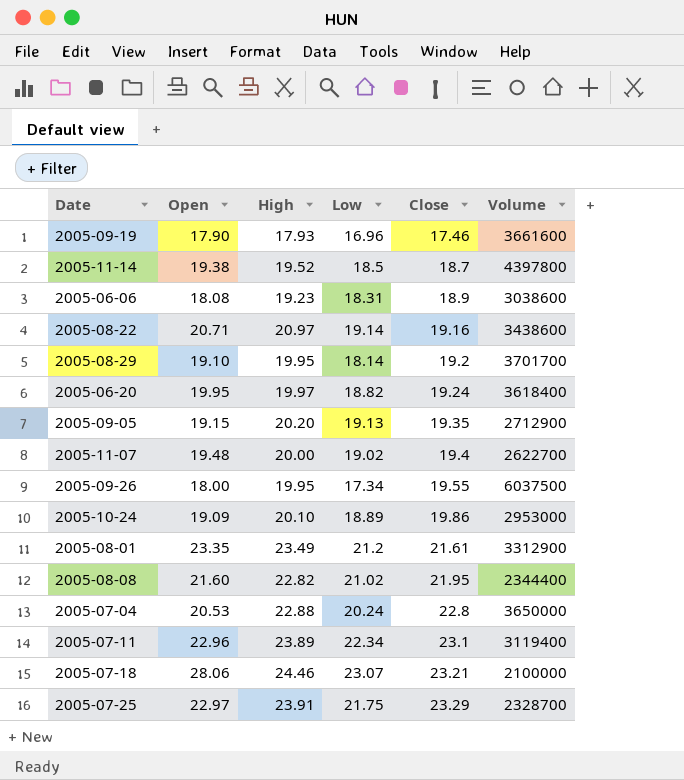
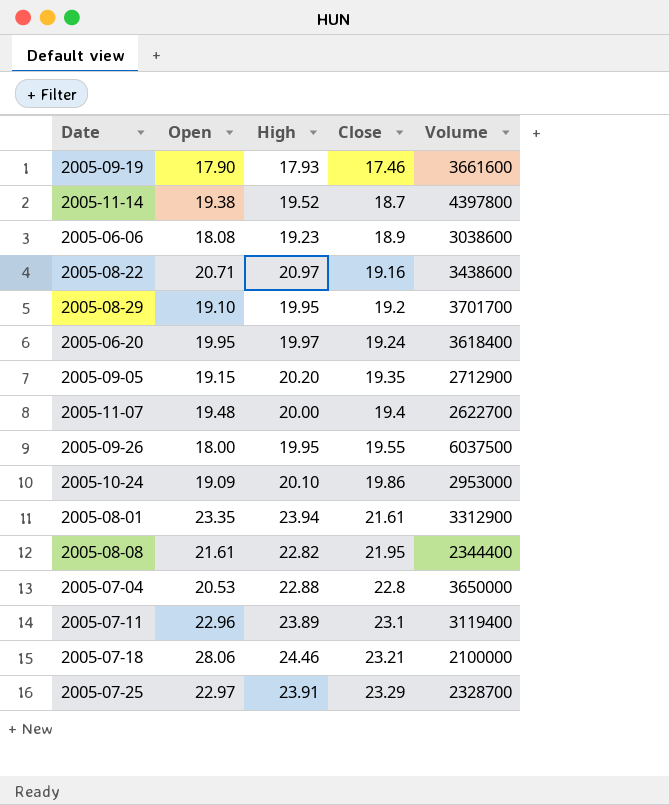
column Low | position: 4 -> none
2005-08-01 | High: 23.49 -> 23.94
2005-08-08 | Open: 21.60 -> 21.61

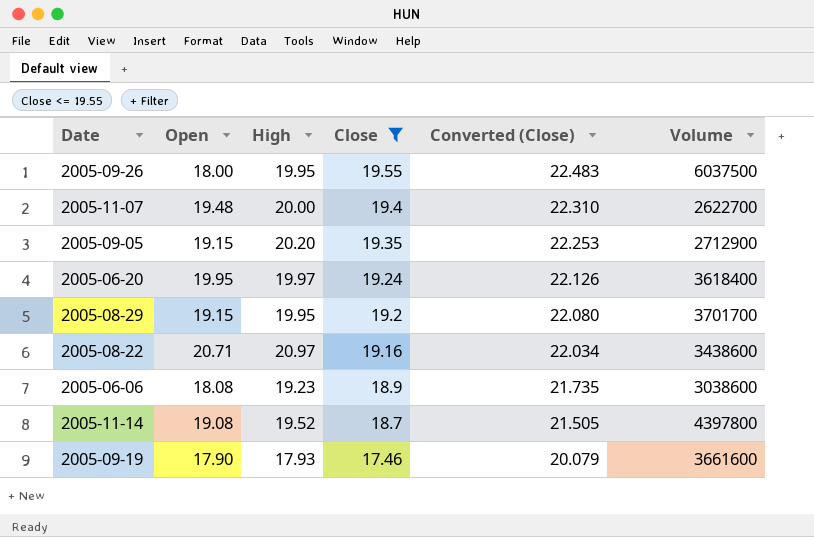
filter: none -> Close <= 19.55
row order: Close ascending -> Close descending
column Converted (Close) | formula: none -> [Close] * 1.15
2005-08-29 | Open: 19.10 -> 19.15
2005-11-14 | Open: 19.38 -> 19.08

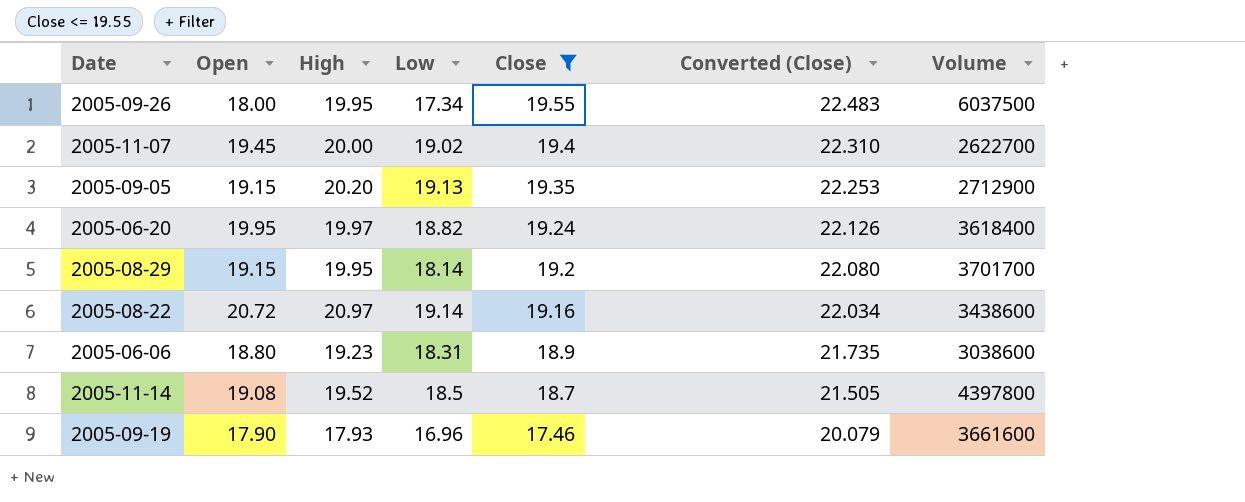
column Low | position: none -> 4
2005-11-07 | Open: 19.48 -> 19.45
2005-08-22 | Open: 20.71 -> 20.72
2005-06-06 | Open: 18.08 -> 18.80

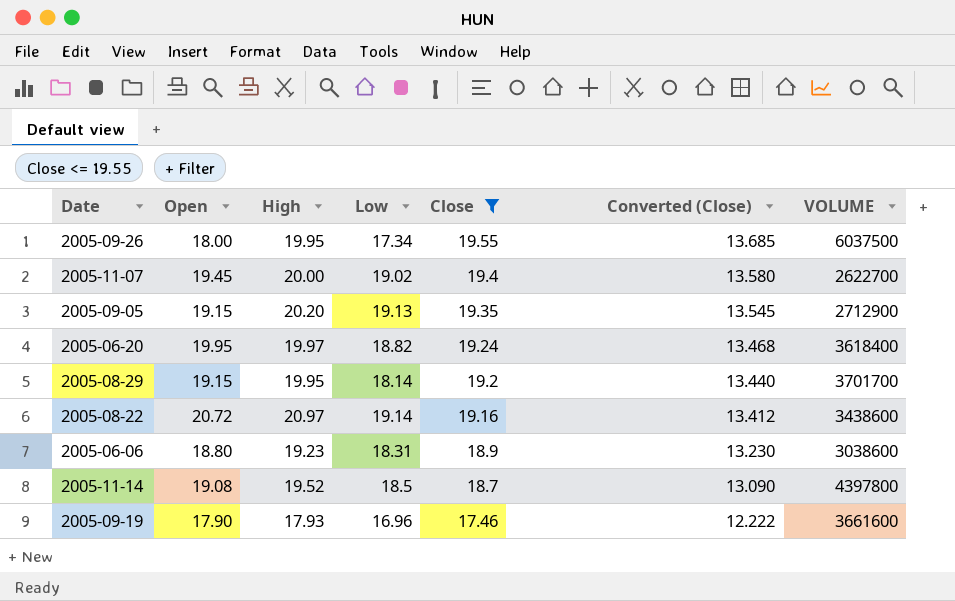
column Converted (Close) | formula: [Close] * 1.15 -> [Close] * 0.7
column name: Volume -> VOLUME

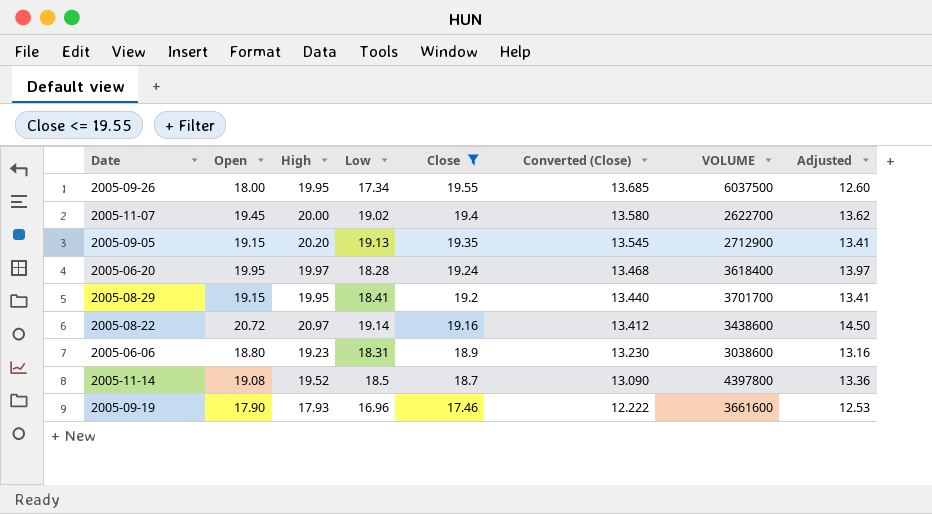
column Adjusted | formula: none -> [Open] * 0.7
2005-06-20 | Low: 18.82 -> 18.28
2005-08-29 | Low: 18.14 -> 18.41

